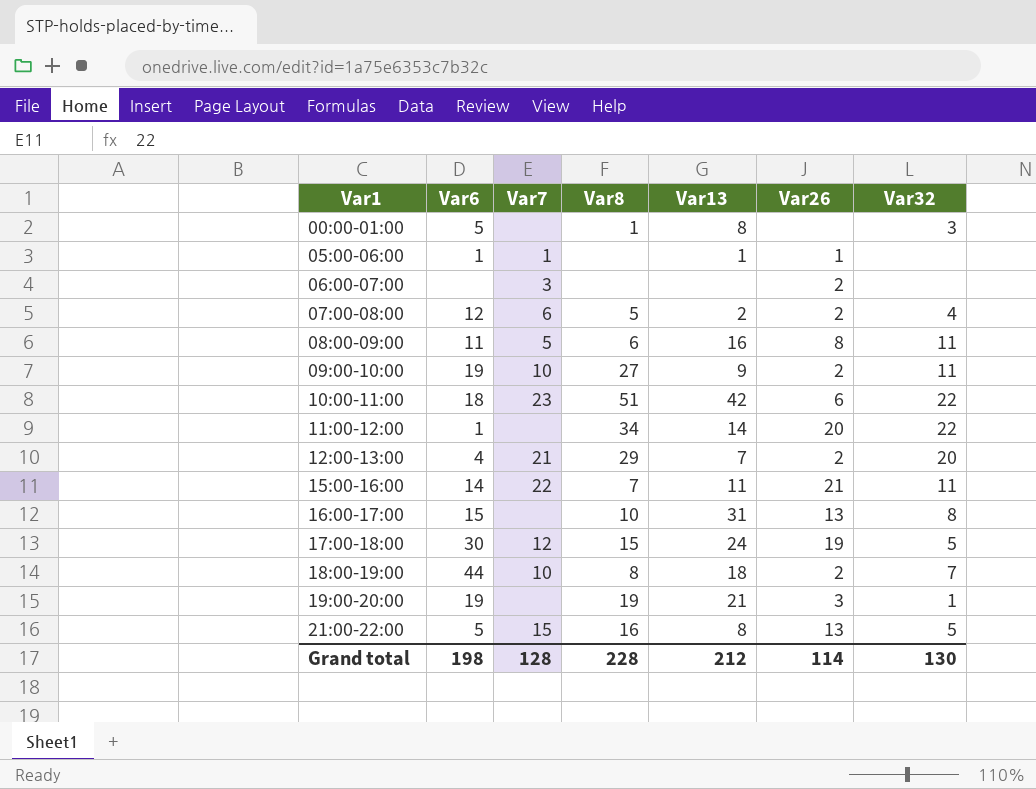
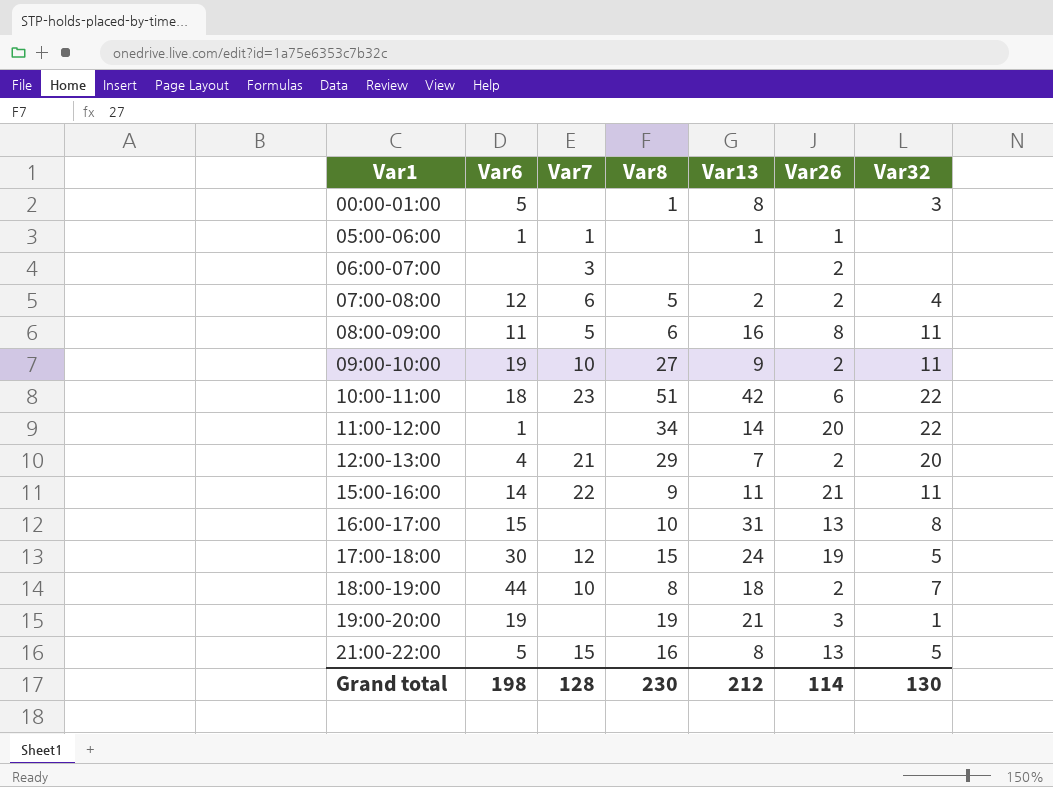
15:00-16:00 | Var8: 7 -> 9
Grand total | Var8: 228 -> 230

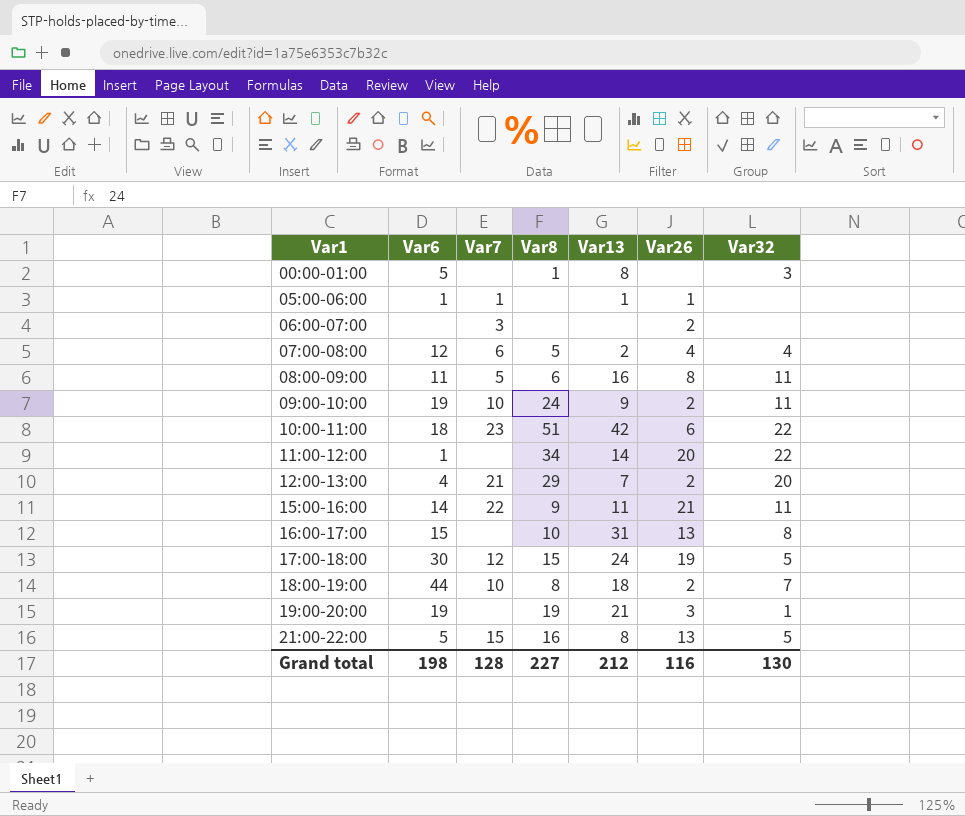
07:00-08:00 | Var26: 2 -> 4
09:00-10:00 | Var8: 27 -> 24
Grand total | Var8: 230 -> 227
Grand total | Var26: 114 -> 116

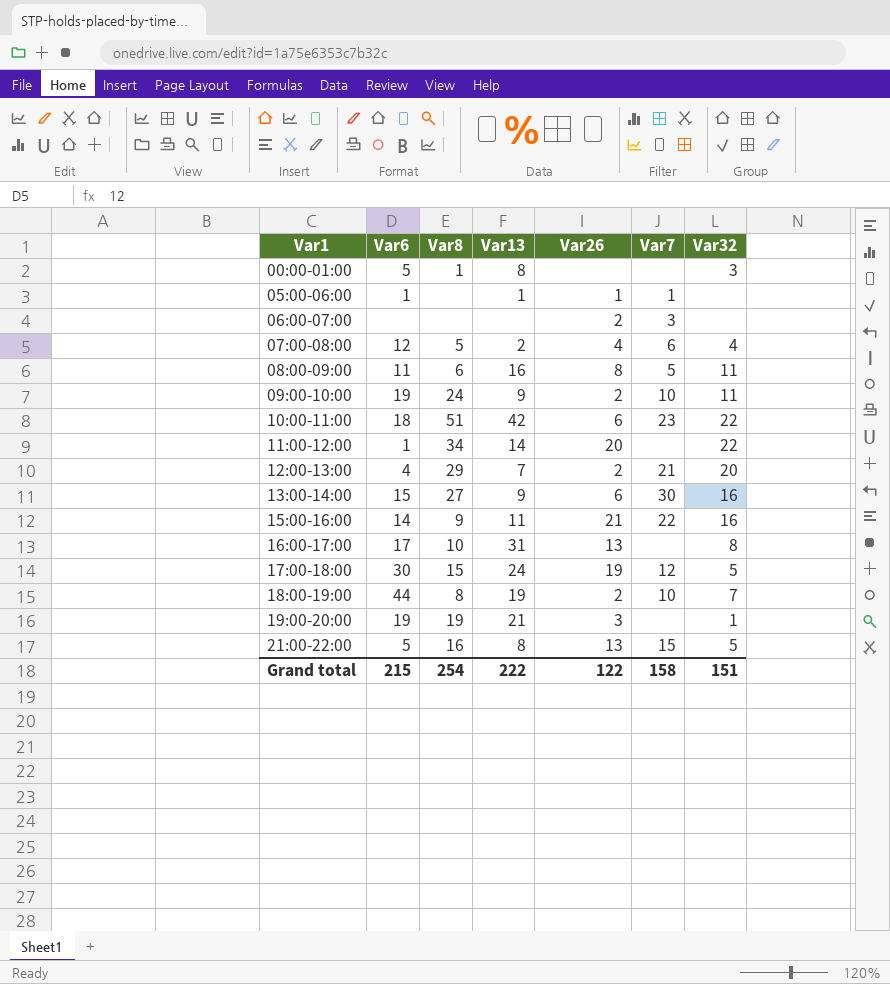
column Var7 | position: 3 -> 6
row 13:00-14:00: none -> 15 | 27 | 9 | 6 | 30 | 16
15:00-16:00 | Var32: 11 -> 16
16:00-17:00 | Var6: 15 -> 17
18:00-19:00 | Var13: 18 -> 19
Grand total | Var6: 198 -> 215
Grand total | Var8: 227 -> 254
Grand total | Var13: 212 -> 222
Grand total | Var26: 116 -> 122
Grand total | Var7: 128 -> 158
Grand total | Var32: 130 -> 151

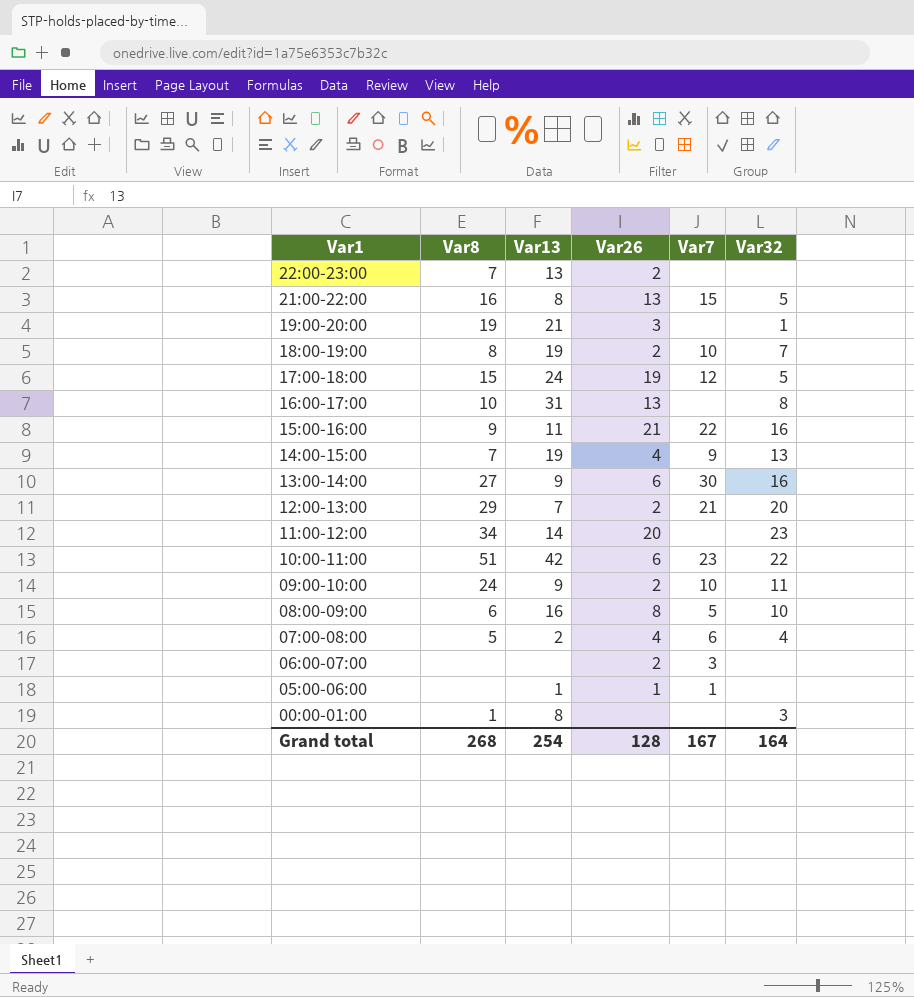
row order: Var1 ascending -> Var1 descending
column Var6 | position: 2 -> none
row 22:00-23:00: none -> 7 | 13 | 2 | none | none
row 14:00-15:00: none -> 7 | 19 | 4 | 9 | 13
11:00-12:00 | Var32: 22 -> 23
08:00-09:00 | Var32: 11 -> 10
Grand total | Var8: 254 -> 268
Grand total | Var13: 222 -> 254
Grand total | Var26: 122 -> 128
Grand total | Var7: 158 -> 167
Grand total | Var32: 151 -> 164

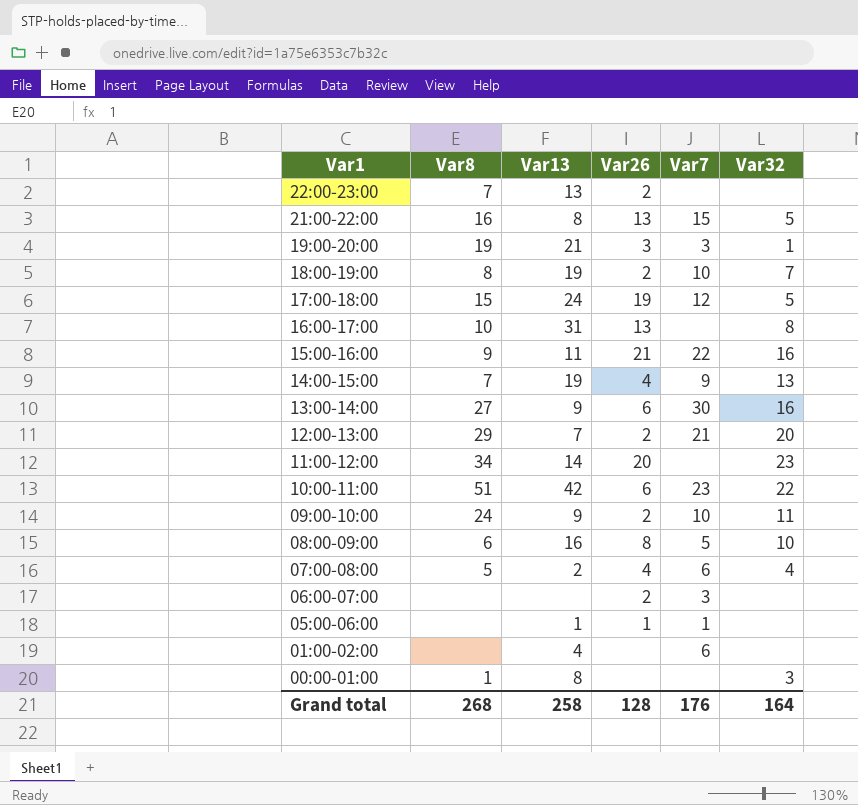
19:00-20:00 | Var7: none -> 3
row 01:00-02:00: none -> none | 4 | none | 6 | none
Grand total | Var13: 254 -> 258
Grand total | Var7: 167 -> 176

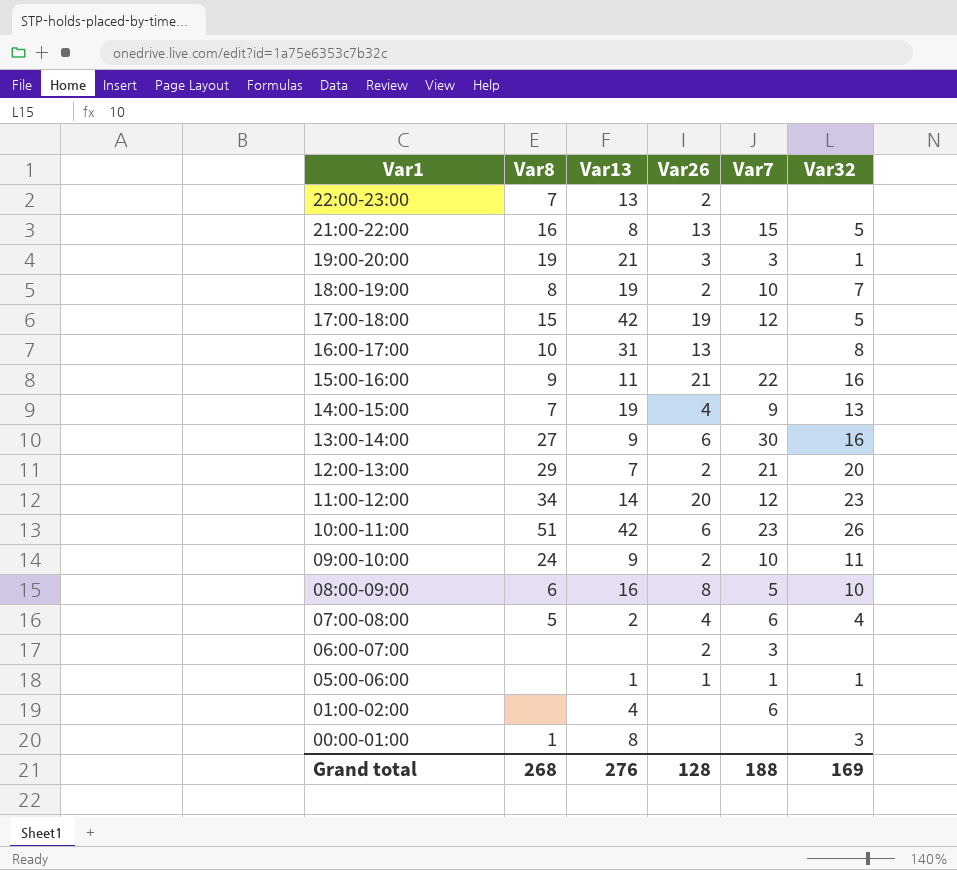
17:00-18:00 | Var13: 24 -> 42
11:00-12:00 | Var7: none -> 12
10:00-11:00 | Var32: 22 -> 26
05:00-06:00 | Var32: none -> 1
Grand total | Var13: 258 -> 276
Grand total | Var7: 176 -> 188
Grand total | Var32: 164 -> 169

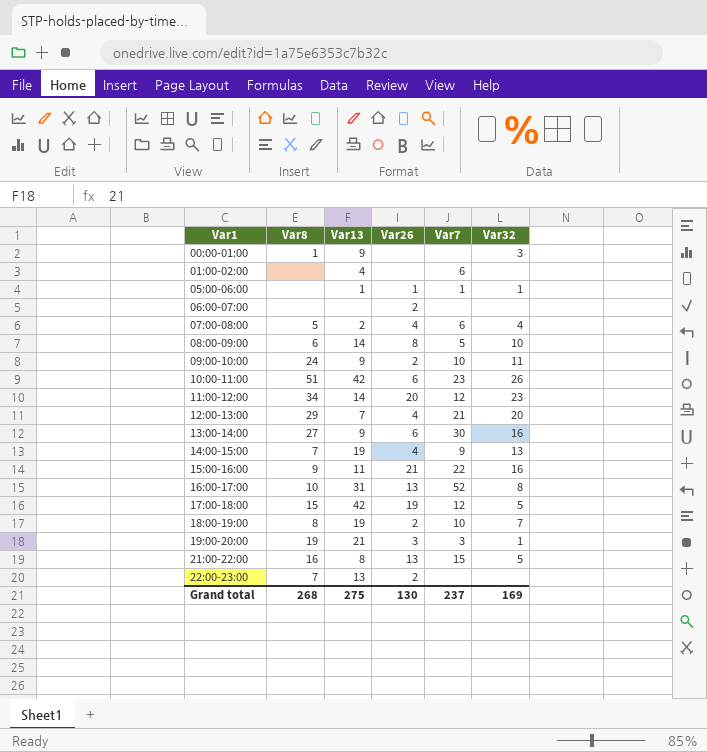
row order: Var1 descending -> Var1 ascending
00:00-01:00 | Var13: 8 -> 9
06:00-07:00 | Var7: 3 -> none
08:00-09:00 | Var13: 16 -> 14
12:00-13:00 | Var26: 2 -> 4
16:00-17:00 | Var7: none -> 52
Grand total | Var13: 276 -> 275
Grand total | Var26: 128 -> 130
Grand total | Var7: 188 -> 237

